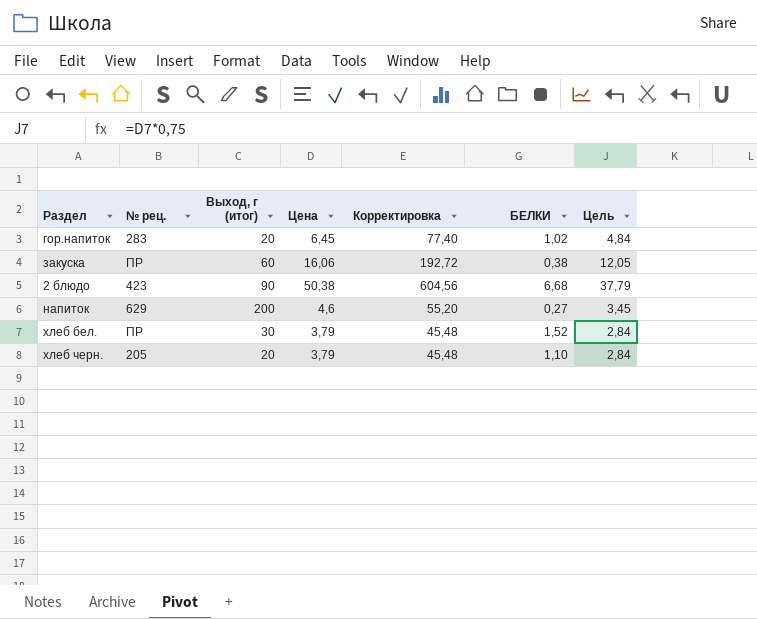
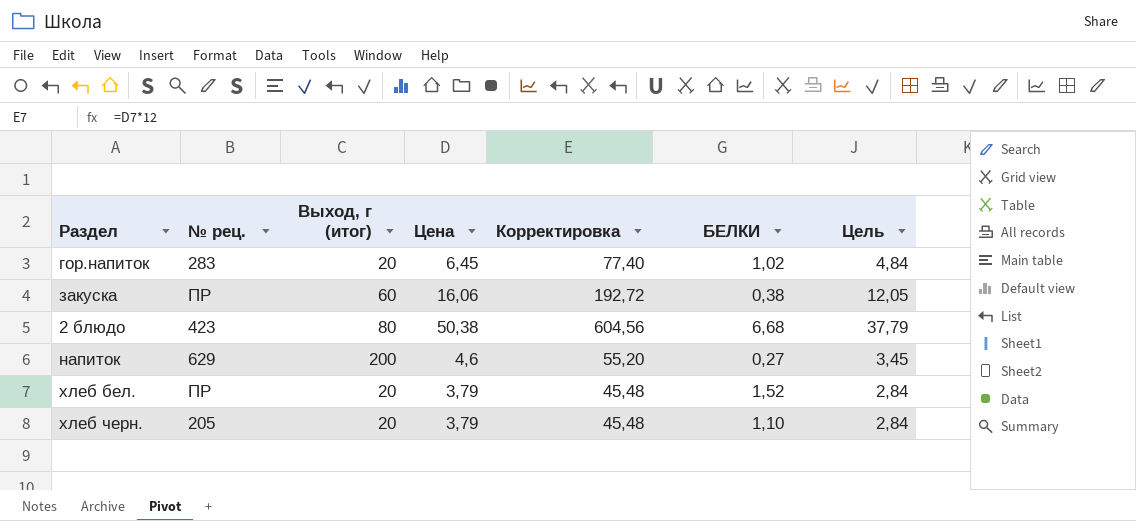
2 блюдо | Выход, г (итог): 90 -> 80
хлеб бел. | Выход, г (итог): 30 -> 20

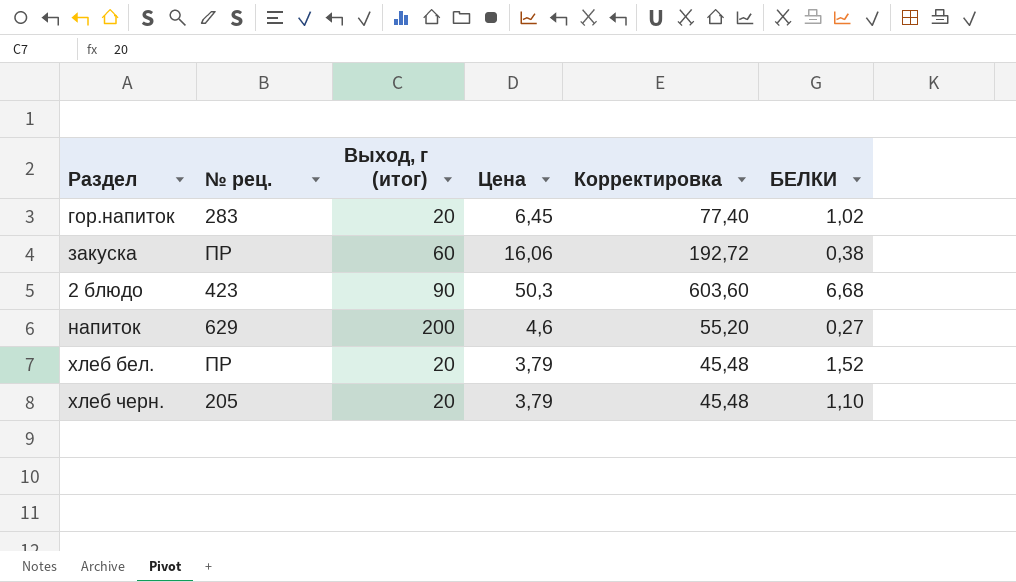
column Цель | formula: [Цена] * 0,75 -> none
2 блюдо | Выход, г (итог): 80 -> 90
2 блюдо | Цена: 50,38 -> 50,3
2 блюдо | Корректировка: 604,56 -> 603,60

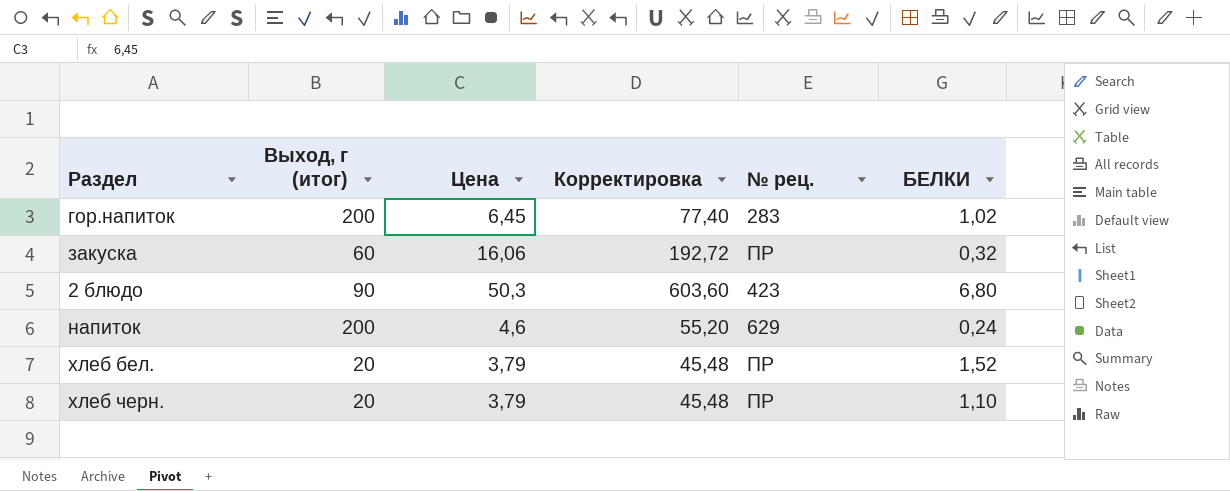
column № рец. | position: 2 -> 5
гор.напиток | Выход, г (итог): 20 -> 200
закуска | БЕЛКИ: 0,38 -> 0,32
2 блюдо | БЕЛКИ: 6,68 -> 6,80
напиток | БЕЛКИ: 0,27 -> 0,24
хлеб черн. | № рец.: 205 -> ПР

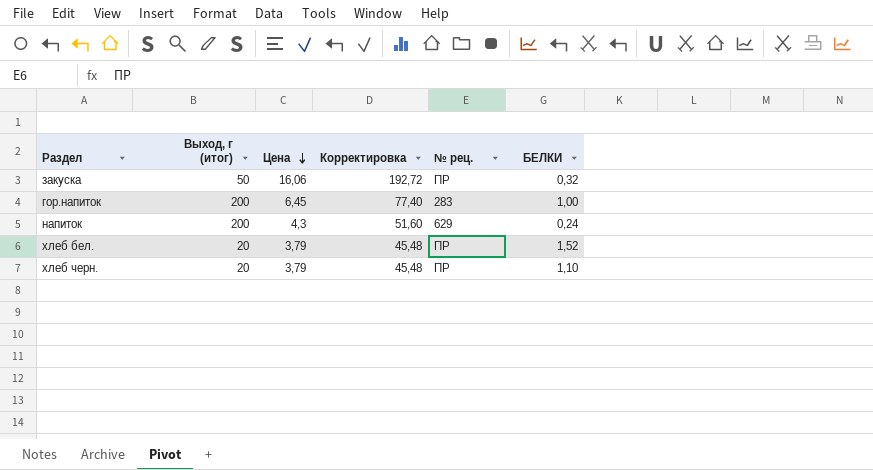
row order: none -> Цена descending
row 2 блюдо: 90 | 50,3 | 603,60 | 423 | 6,80 -> none
закуска | Выход, г (итог): 60 -> 50
гор.напиток | БЕЛКИ: 1,02 -> 1,00
напиток | Цена: 4,6 -> 4,3
напиток | Корректировка: 55,20 -> 51,60

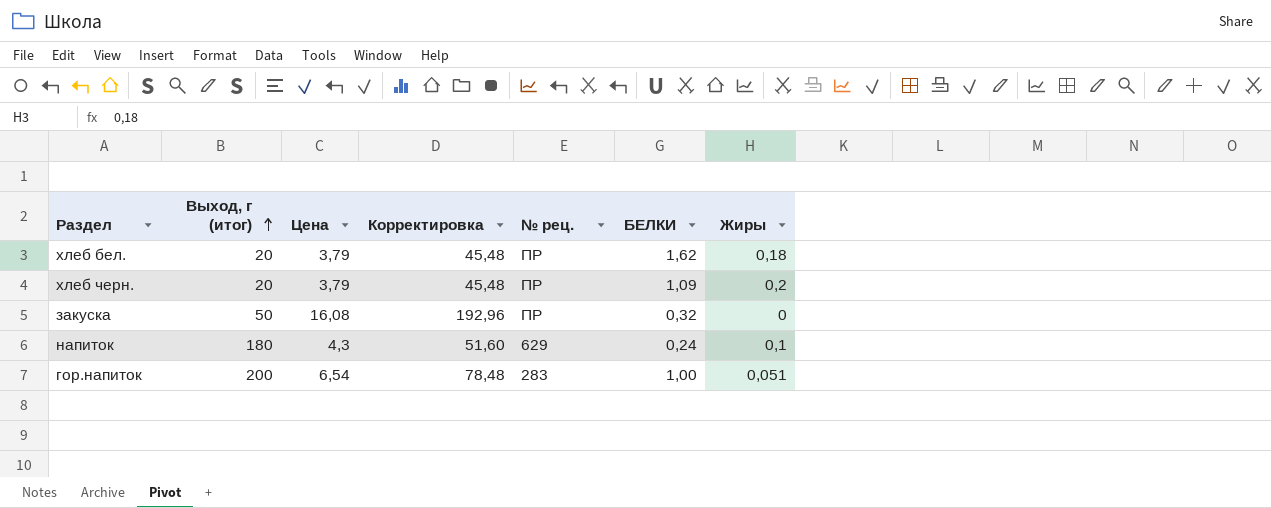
row order: Цена descending -> Выход, г (итог) ascending
column Жиры | position: none -> 7
хлеб бел. | БЕЛКИ: 1,52 -> 1,62
хлеб черн. | БЕЛКИ: 1,10 -> 1,09
закуска | Цена: 16,06 -> 16,08
закуска | Корректировка: 192,72 -> 192,96
напиток | Выход, г (итог): 200 -> 180
гор.напиток | Цена: 6,45 -> 6,54
гор.напиток | Корректировка: 77,40 -> 78,48

